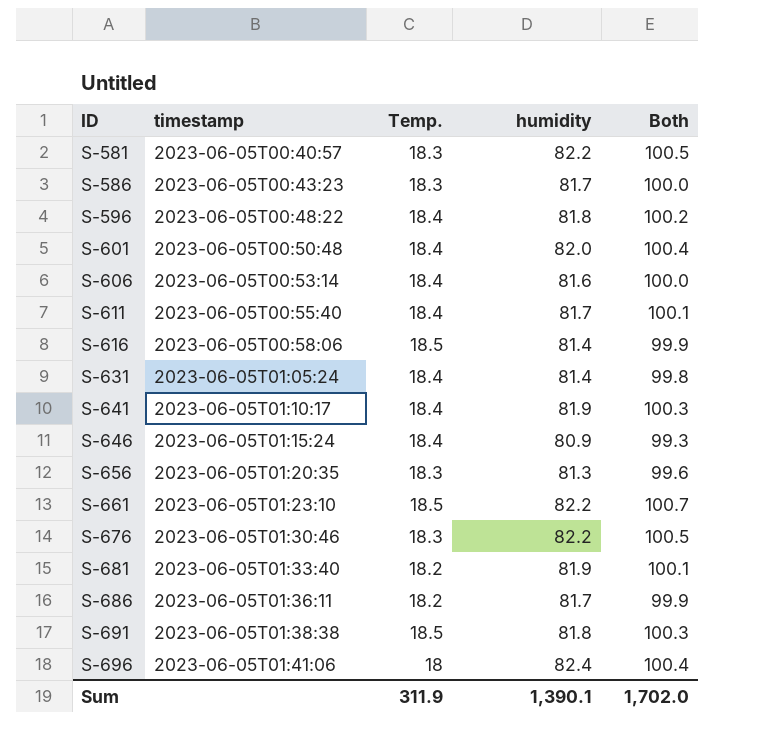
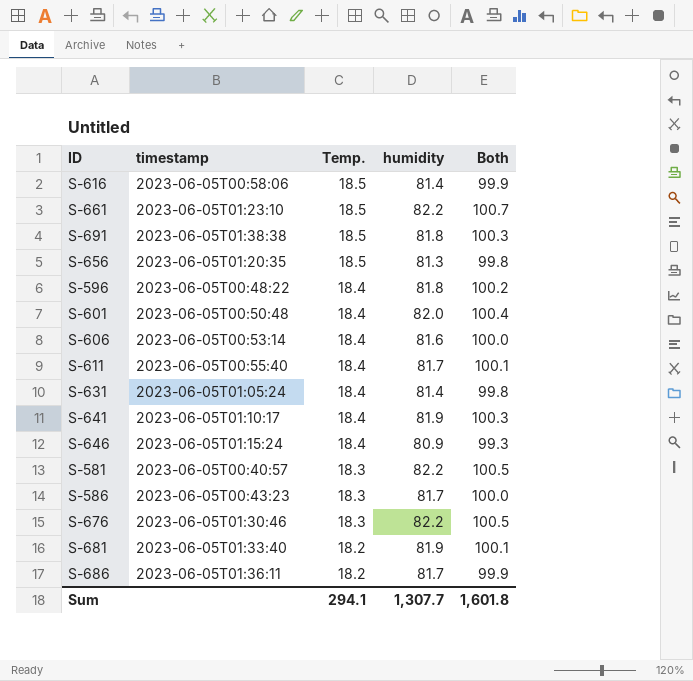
row order: ID ascending -> Temp. descending
row S-696: 2023-06-05T01:41:06 | 18 | 82.4 | 100.4 -> none
S-656 | Temp.: 18.3 -> 18.5
S-656 | Both: 99.6 -> 99.8
Sum | Temp.: 311.9 -> 294.1
Sum | humidity: 1,390.1 -> 1,307.7
Sum | Both: 1,702.0 -> 1,601.8

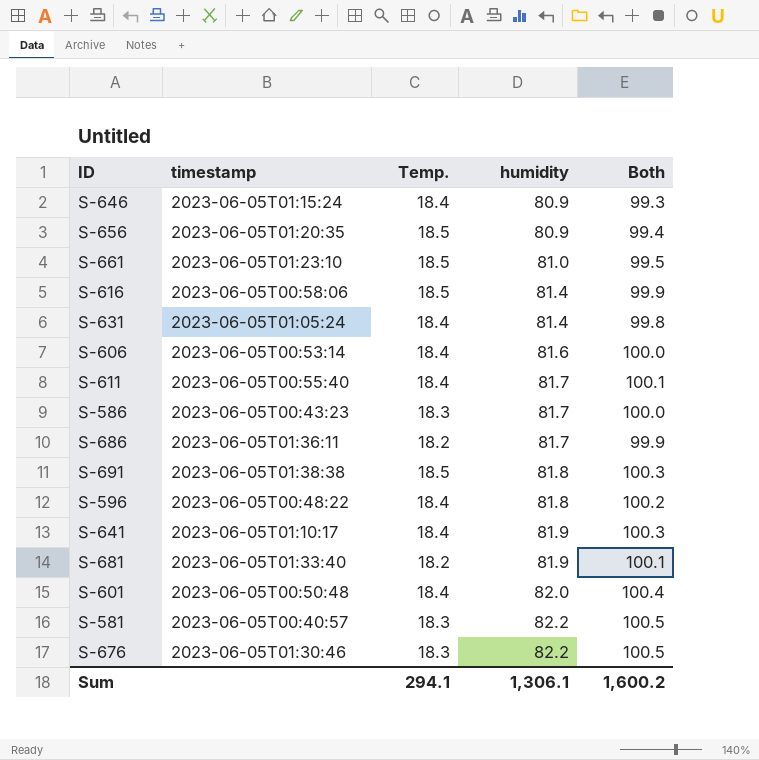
row order: Temp. descending -> humidity ascending
S-656 | humidity: 81.3 -> 80.9
S-656 | Both: 99.8 -> 99.4
S-661 | humidity: 82.2 -> 81.0
S-661 | Both: 100.7 -> 99.5
Sum | humidity: 1,307.7 -> 1,306.1
Sum | Both: 1,601.8 -> 1,600.2

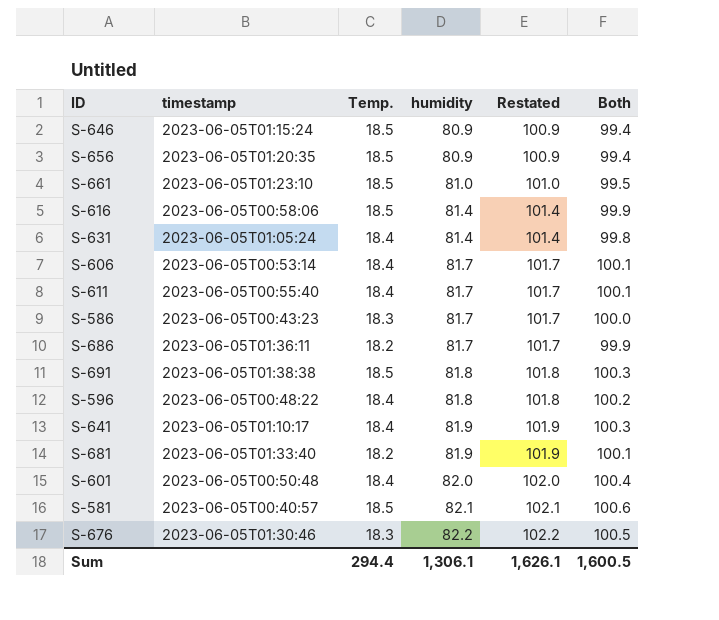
column Restated | formula: none -> [humidity] + 20
S-646 | Temp.: 18.4 -> 18.5
S-646 | Both: 99.3 -> 99.4
S-606 | humidity: 81.6 -> 81.7
S-606 | Both: 100.0 -> 100.1
S-581 | Temp.: 18.3 -> 18.5
S-581 | humidity: 82.2 -> 82.1
S-581 | Both: 100.5 -> 100.6
Sum | Temp.: 294.1 -> 294.4
Sum | Both: 1,600.2 -> 1,600.5

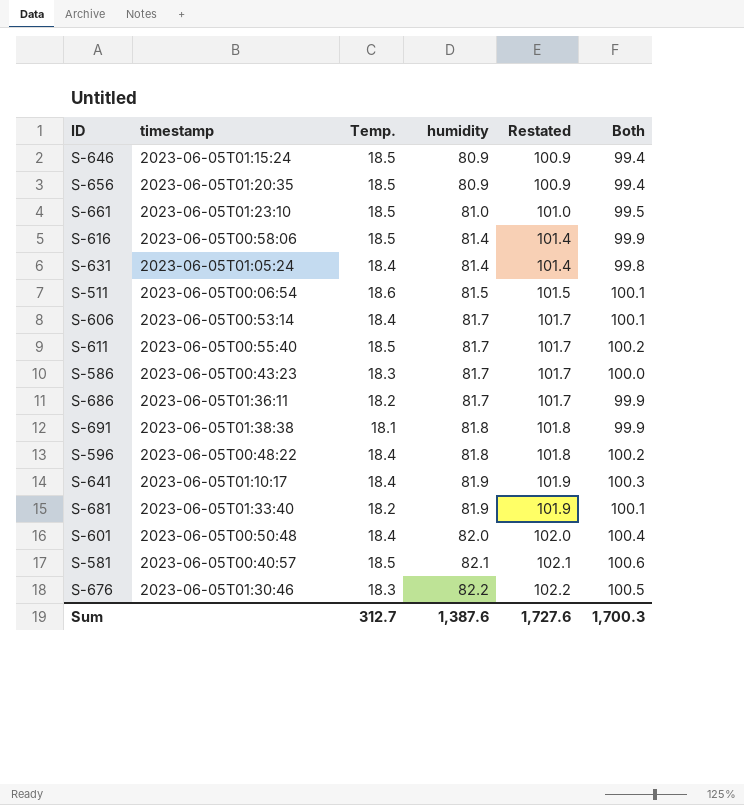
row S-511: none -> 2023-06-05T00:06:54 | 18.6 | 81.5 | 101.5 | 100.1
S-611 | Temp.: 18.4 -> 18.5
S-611 | Both: 100.1 -> 100.2
S-691 | Temp.: 18.5 -> 18.1
S-691 | Both: 100.3 -> 99.9
Sum | Temp.: 294.4 -> 312.7
Sum | humidity: 1,306.1 -> 1,387.6
Sum | Restated: 1,626.1 -> 1,727.6
Sum | Both: 1,600.5 -> 1,700.3

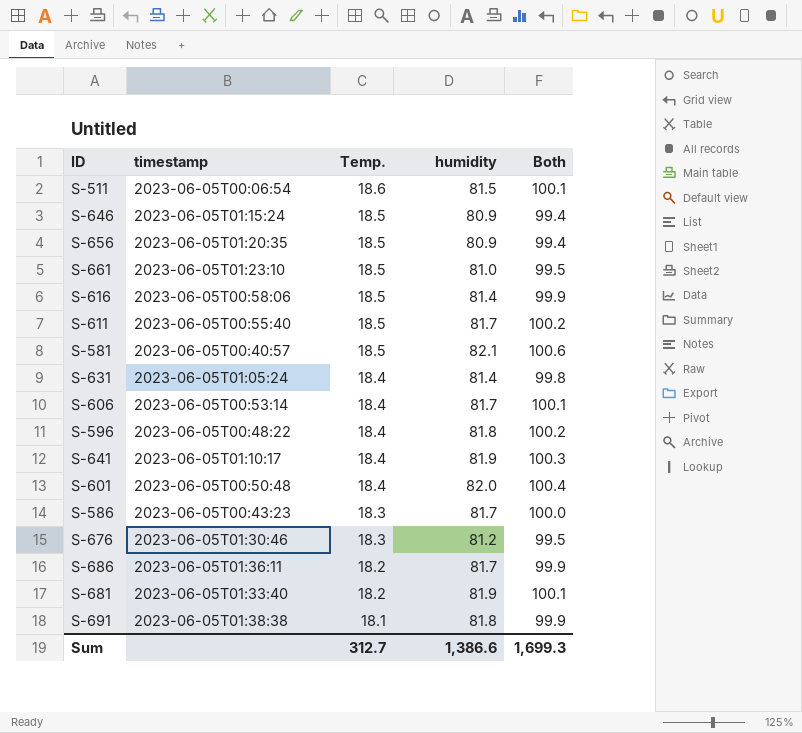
row order: humidity ascending -> Temp. descending
column Restated | formula: [humidity] + 20 -> none
S-676 | humidity: 82.2 -> 81.2
S-676 | Both: 100.5 -> 99.5
Sum | humidity: 1,387.6 -> 1,386.6
Sum | Both: 1,700.3 -> 1,699.3

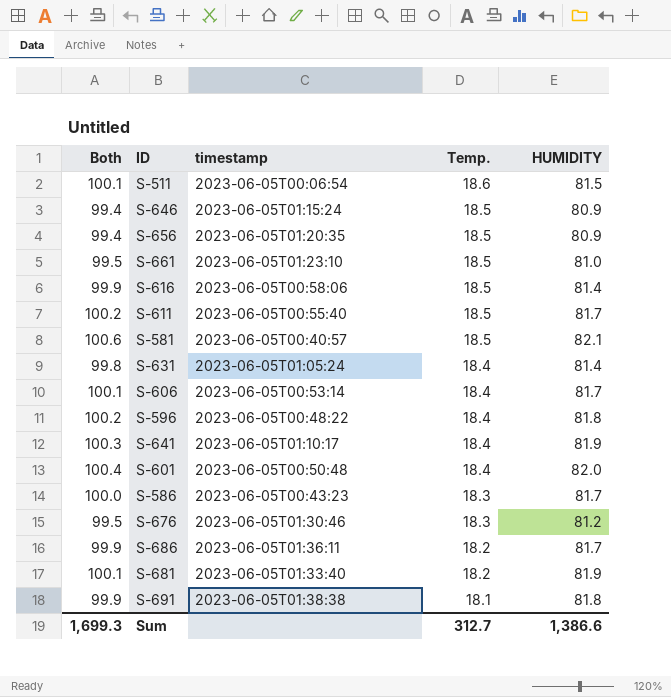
column Both | position: 5 -> 1
column name: humidity -> HUMIDITY

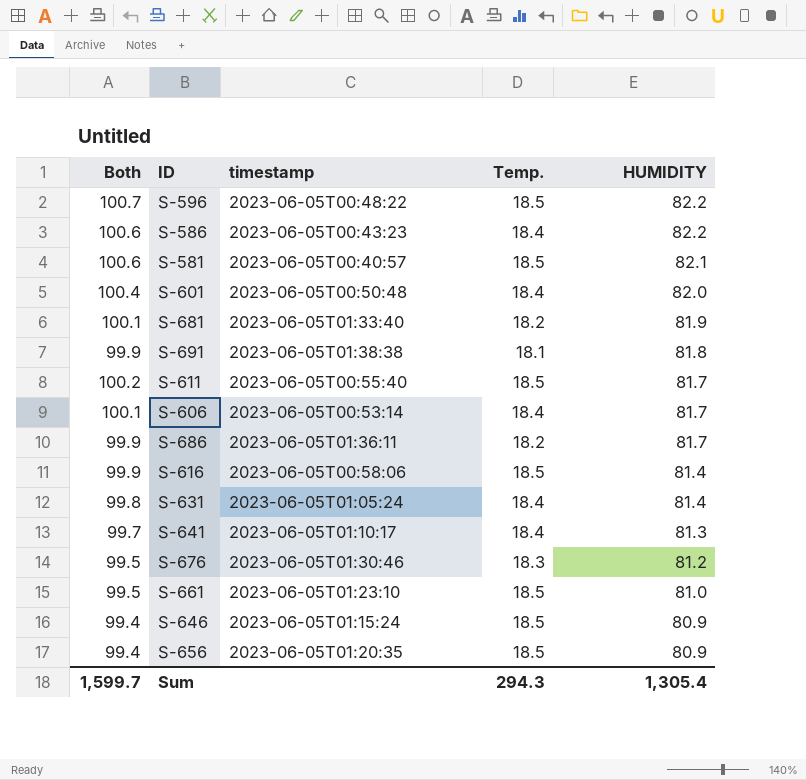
row order: Temp. descending -> HUMIDITY descending
row S-511: 100.1 | 2023-06-05T00:06:54 | 18.6 | 81.5 -> none
S-596 | Both: 100.2 -> 100.7
S-596 | Temp.: 18.4 -> 18.5
S-596 | HUMIDITY: 81.8 -> 82.2
S-586 | Both: 100.0 -> 100.6
S-586 | Temp.: 18.3 -> 18.4
S-586 | HUMIDITY: 81.7 -> 82.2
S-641 | Both: 100.3 -> 99.7
S-641 | HUMIDITY: 81.9 -> 81.3
Sum | Both: 1,699.3 -> 1,599.7
Sum | Temp.: 312.7 -> 294.3
Sum | HUMIDITY: 1,386.6 -> 1,305.4

